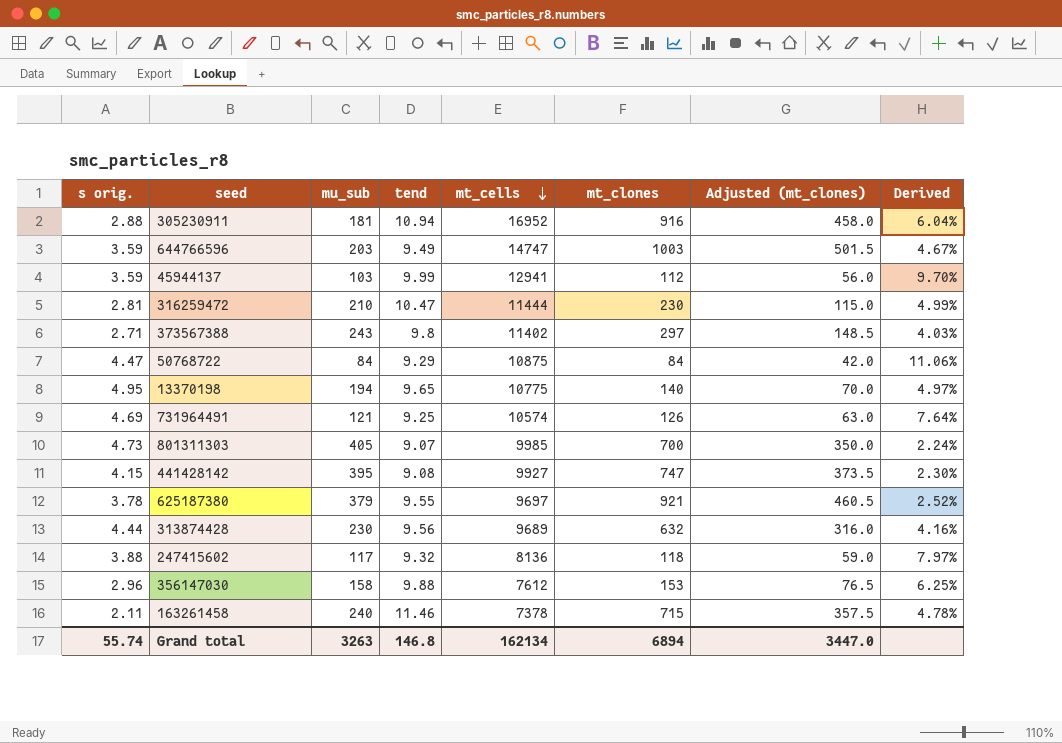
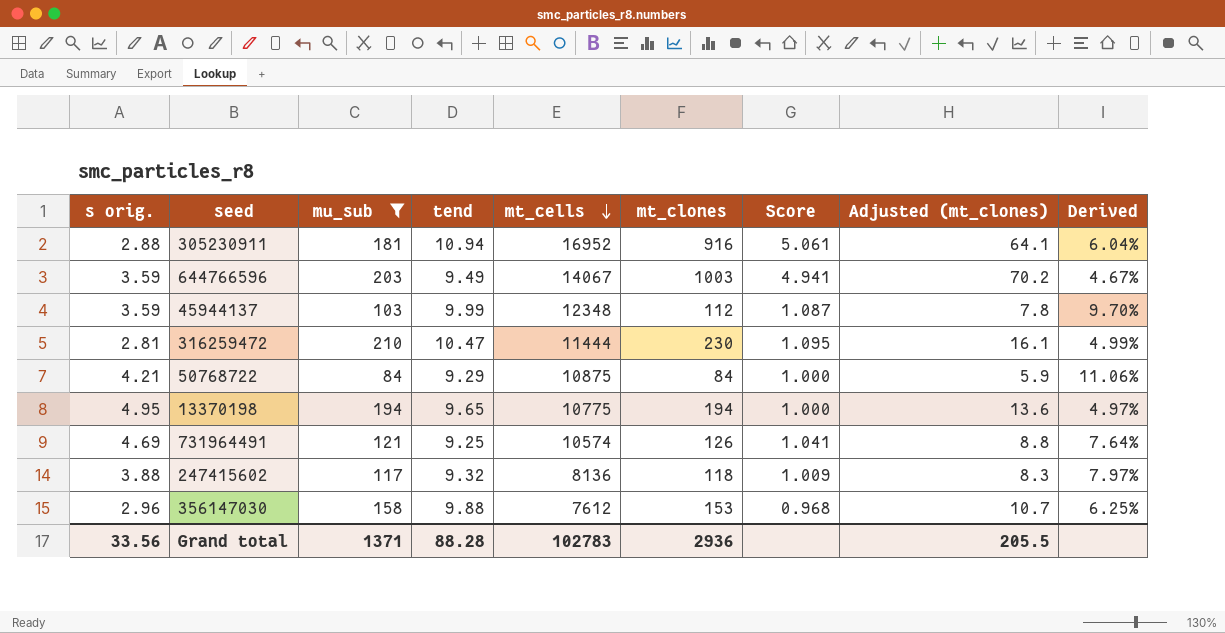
filter: none -> mu_sub <= 210
column Score | formula: none -> [mt_clones] / [mu_sub]
column Adjusted (mt_clones) | formula: [mt_clones] * 0.5 -> [mt_clones] * 0.07
644766596 | mt_cells: 14747 -> 14067
45944137 | mt_cells: 12941 -> 12348
50768722 | s orig.: 4.47 -> 4.21
13370198 | mt_clones: 140 -> 194
Grand total | s orig.: 55.74 -> 33.56
Grand total | mu_sub: 3263 -> 1371
Grand total | tend: 146.8 -> 88.28
Grand total | mt_cells: 162134 -> 102783
Grand total | mt_clones: 6894 -> 2936
Grand total | Adjusted (mt_clones): 3447.0 -> 205.5

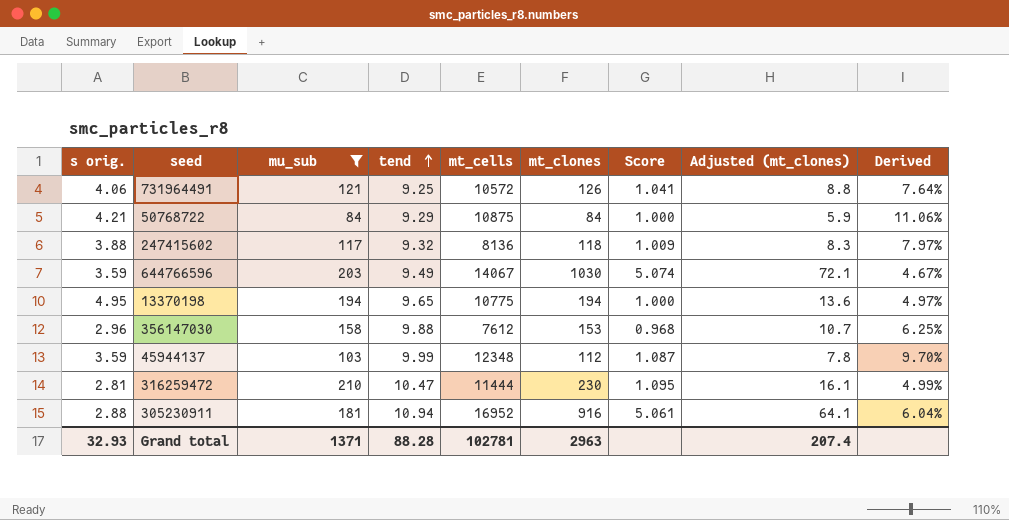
row order: mt_cells descending -> tend ascending
731964491 | s orig.: 4.69 -> 4.06
731964491 | mt_cells: 10574 -> 10572
644766596 | mt_clones: 1003 -> 1030
644766596 | Score: 4.941 -> 5.074
644766596 | Adjusted (mt_clones): 70.2 -> 72.1
Grand total | s orig.: 33.56 -> 32.93
Grand total | mt_cells: 102783 -> 102781
Grand total | mt_clones: 2936 -> 2963
Grand total | Adjusted (mt_clones): 205.5 -> 207.4

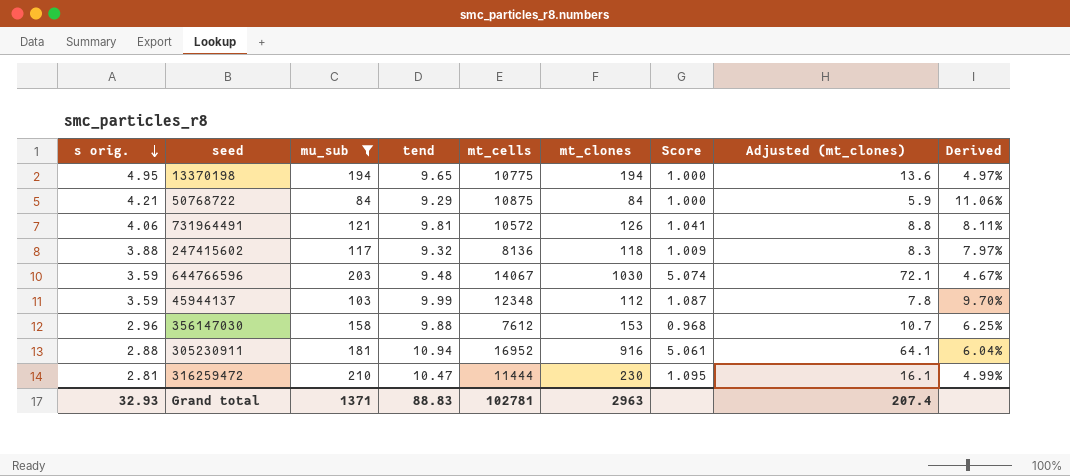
row order: tend ascending -> s orig. descending
731964491 | tend: 9.25 -> 9.81
731964491 | Derived: 7.64% -> 8.11%
644766596 | tend: 9.49 -> 9.48
Grand total | tend: 88.28 -> 88.83

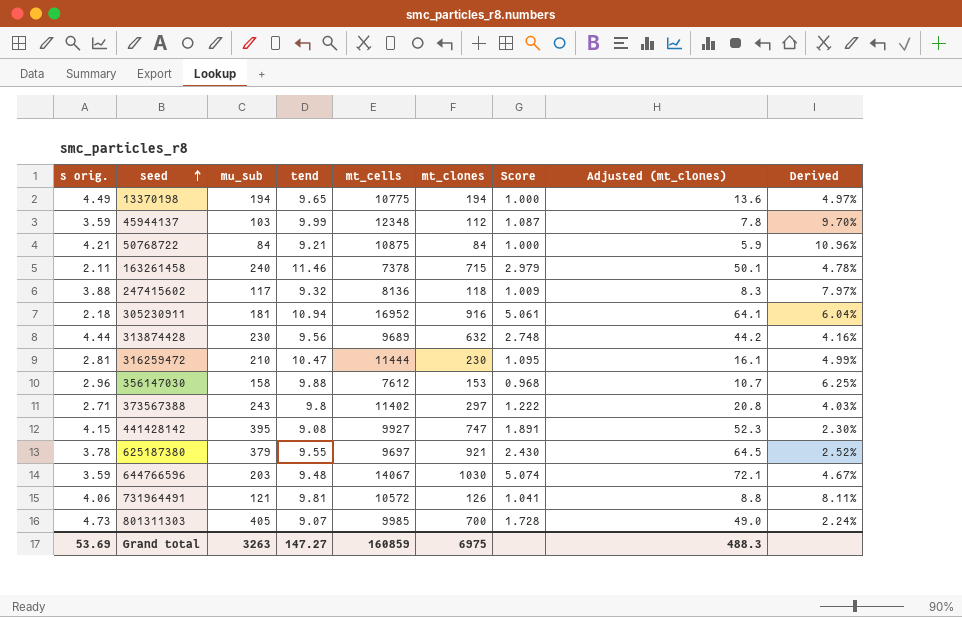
filter: mu_sub <= 210 -> none
row order: s orig. descending -> seed ascending
13370198 | s orig.: 4.95 -> 4.49
50768722 | tend: 9.29 -> 9.21
50768722 | Derived: 11.06% -> 10.96%
305230911 | s orig.: 2.88 -> 2.18
Grand total | s orig.: 32.93 -> 53.69
Grand total | mu_sub: 1371 -> 3263
Grand total | tend: 88.83 -> 147.27
Grand total | mt_cells: 102781 -> 160859
Grand total | mt_clones: 2963 -> 6975
Grand total | Adjusted (mt_clones): 207.4 -> 488.3

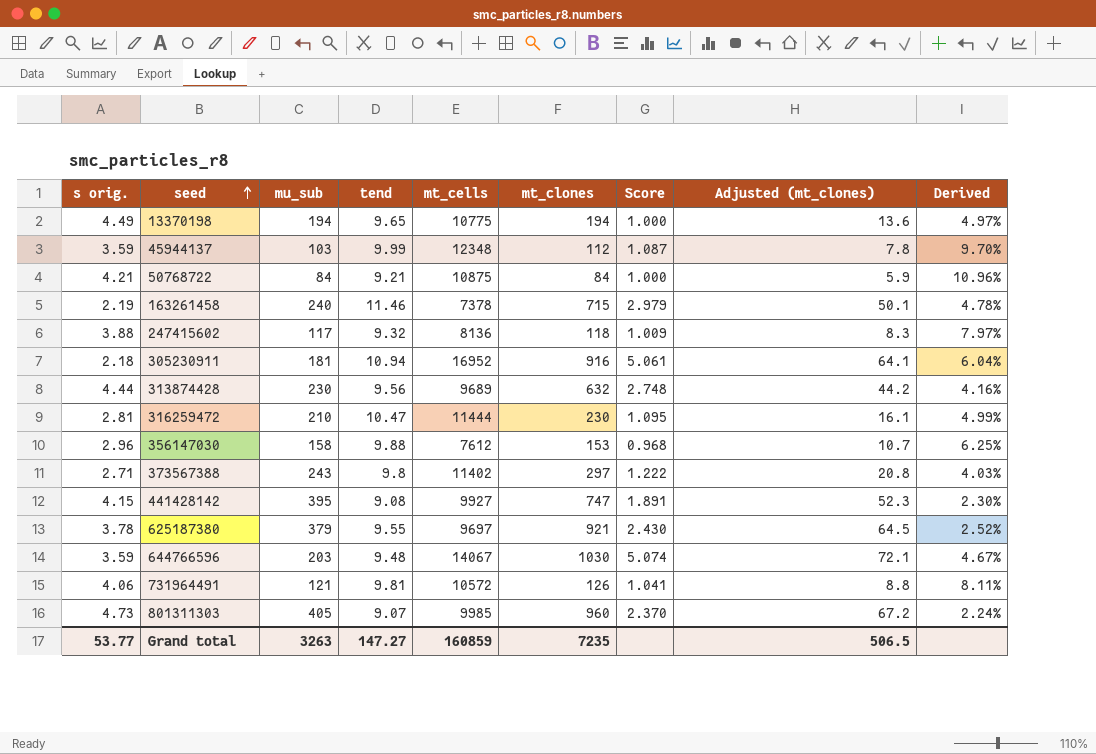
163261458 | s orig.: 2.11 -> 2.19
801311303 | mt_clones: 700 -> 960
801311303 | Score: 1.728 -> 2.370
801311303 | Adjusted (mt_clones): 49.0 -> 67.2
Grand total | s orig.: 53.69 -> 53.77
Grand total | mt_clones: 6975 -> 7235
Grand total | Adjusted (mt_clones): 488.3 -> 506.5

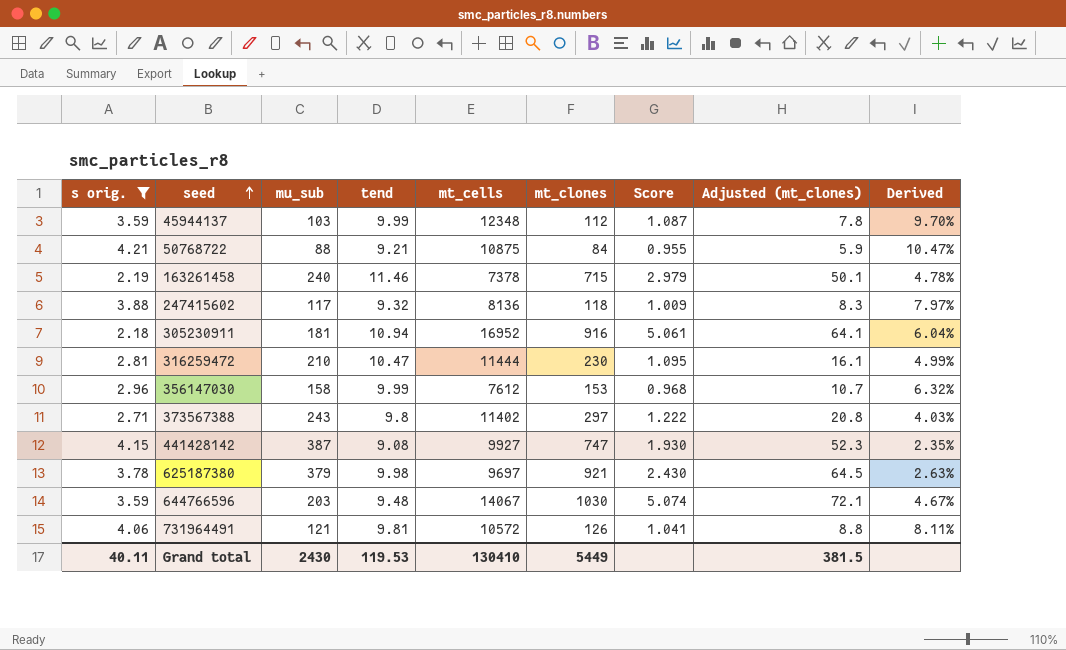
filter: none -> s orig. <= 4.21
50768722 | mu_sub: 84 -> 88
50768722 | Score: 1.000 -> 0.955
50768722 | Derived: 10.96% -> 10.47%
356147030 | tend: 9.88 -> 9.99
356147030 | Derived: 6.25% -> 6.32%
441428142 | mu_sub: 395 -> 387
441428142 | Score: 1.891 -> 1.930
441428142 | Derived: 2.30% -> 2.35%
625187380 | tend: 9.55 -> 9.98
625187380 | Derived: 2.52% -> 2.63%
Grand total | s orig.: 53.77 -> 40.11
Grand total | mu_sub: 3263 -> 2430
Grand total | tend: 147.27 -> 119.53
Grand total | mt_cells: 160859 -> 130410
Grand total | mt_clones: 7235 -> 5449
Grand total | Adjusted (mt_clones): 506.5 -> 381.5

